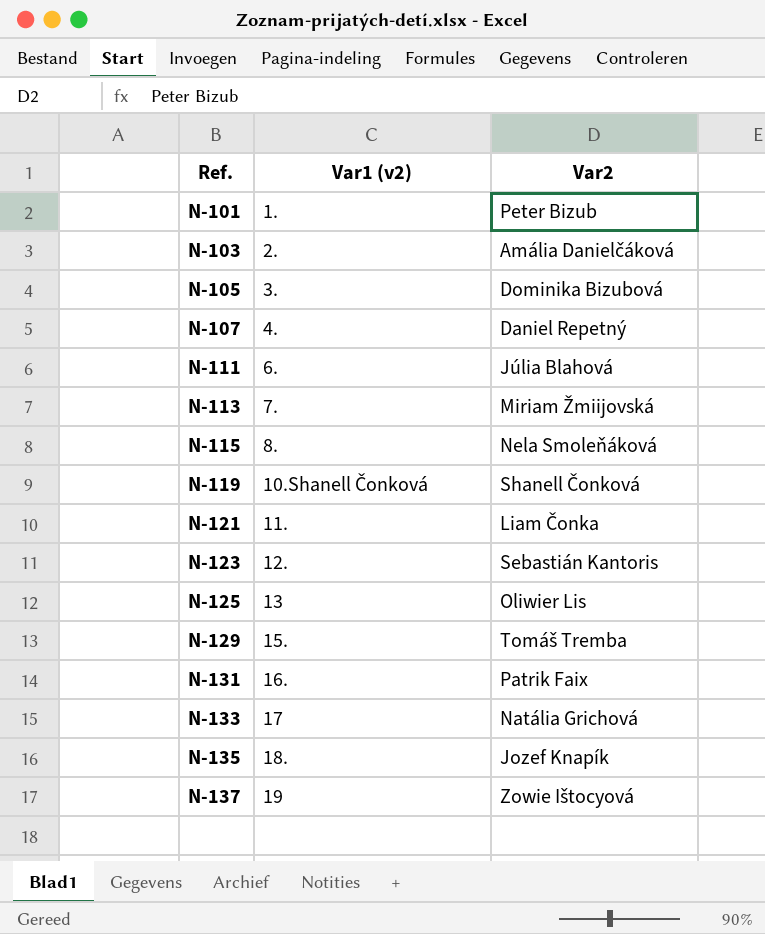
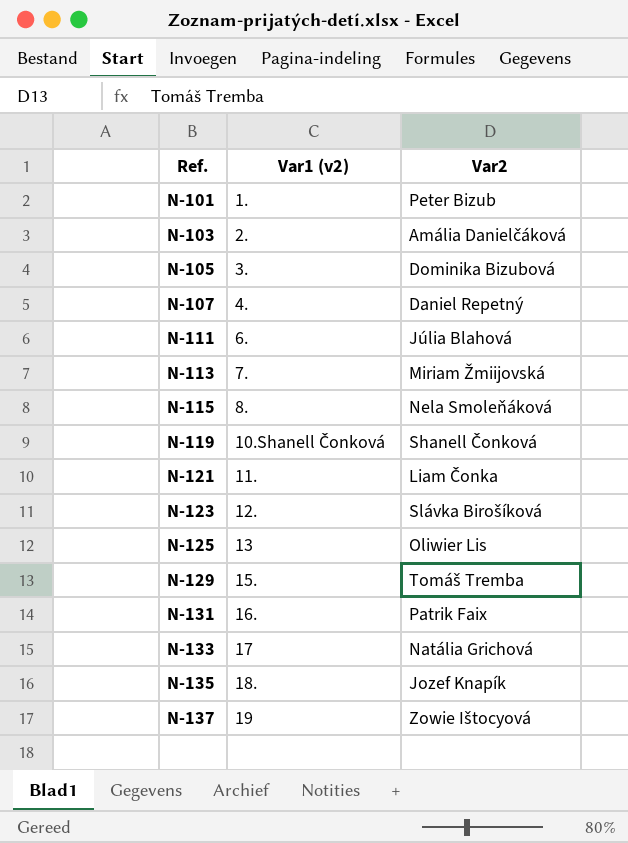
N-123 | Var2: Sebastián Kantoris -> Slávka Birošíková

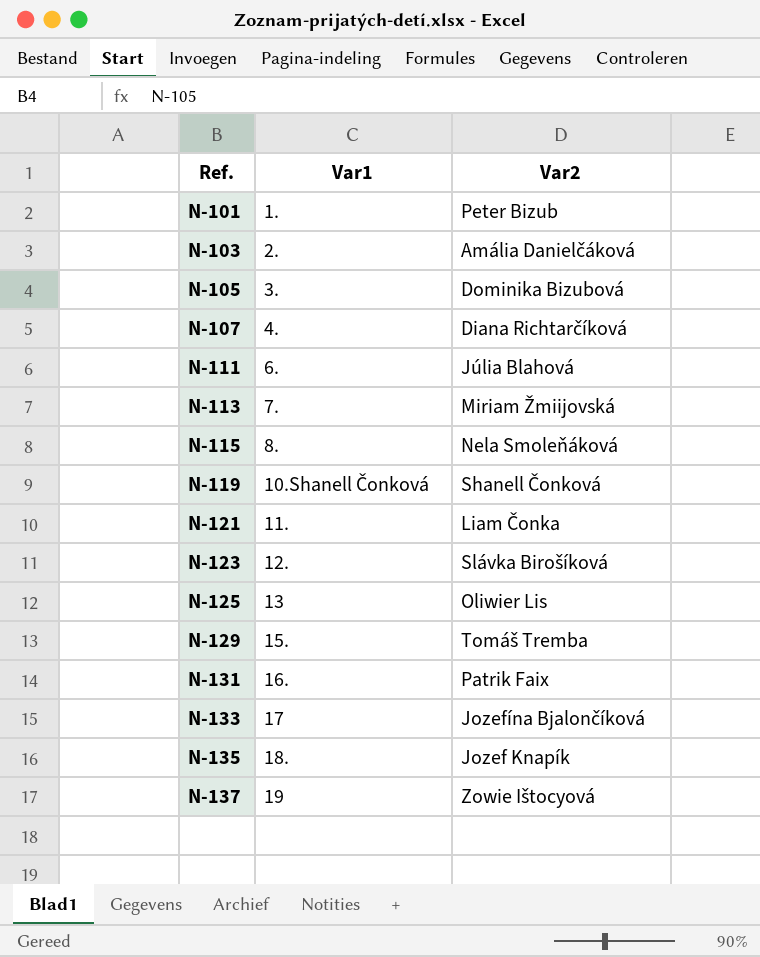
column name: Var1 (v2) -> Var1
N-107 | Var2: Daniel Repetný -> Diana Richtarčíková
N-133 | Var2: Natália Grichová -> Jozefína Bjalončíková

